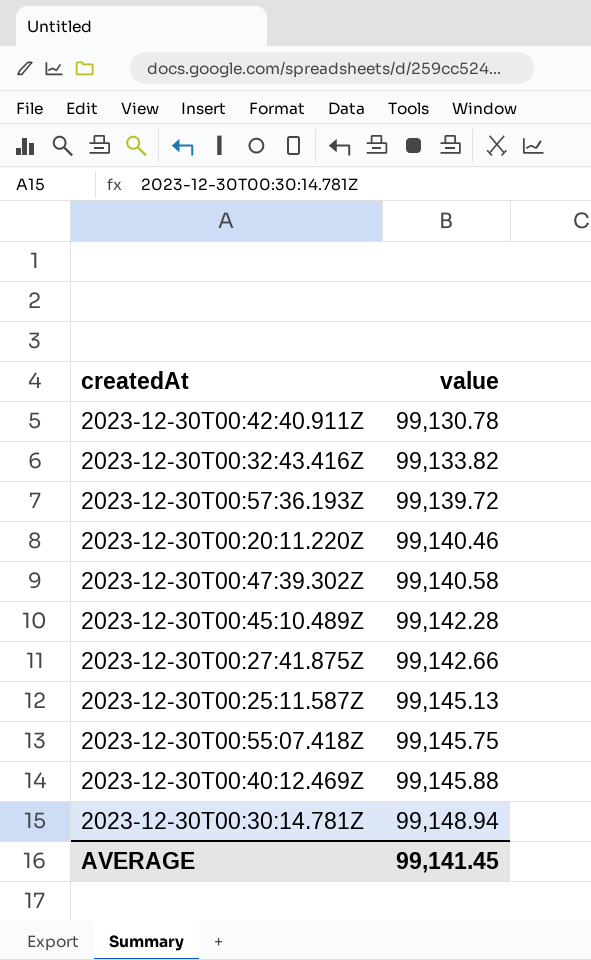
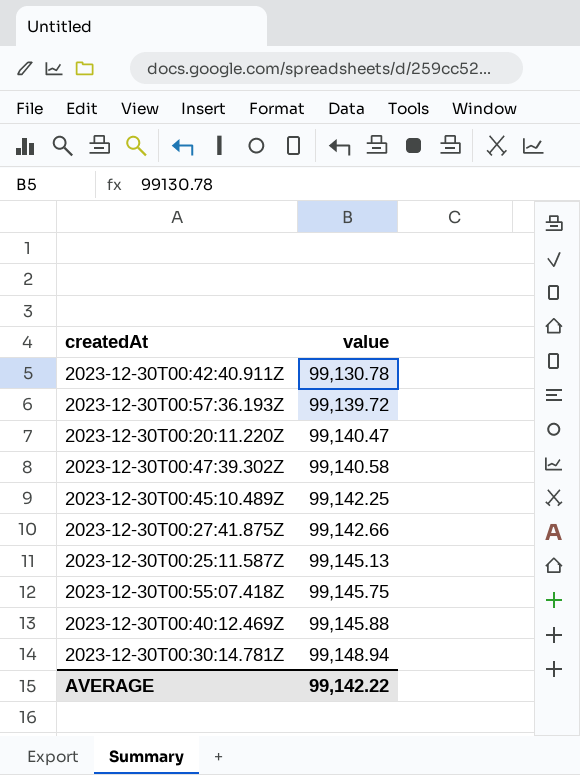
row 2023-12-30T00:32:43.416Z: 99,133.82 -> none
2023-12-30T00:20:11.220Z | value: 99,140.46 -> 99,140.47
2023-12-30T00:45:10.489Z | value: 99,142.28 -> 99,142.25
AVERAGE | value: 99,141.45 -> 99,142.22

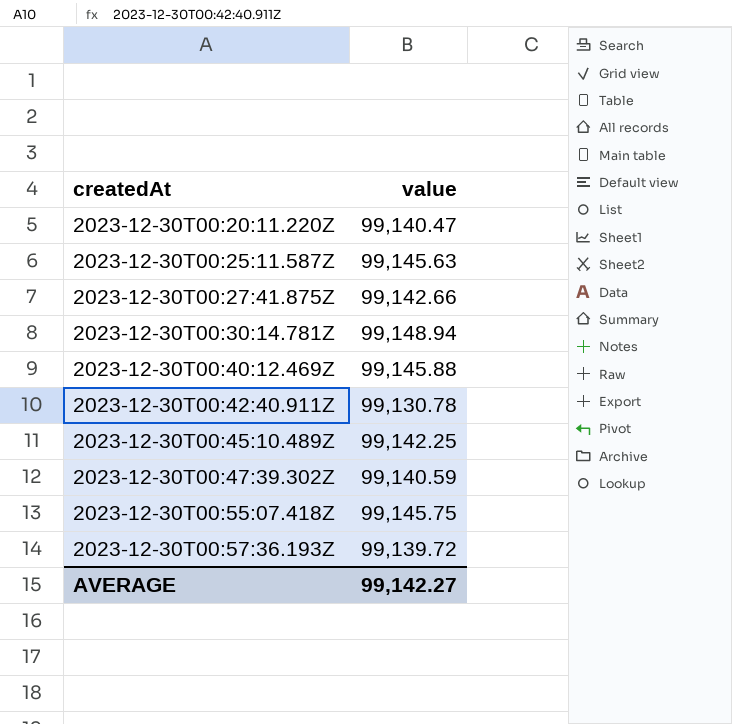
row order: value ascending -> createdAt ascending
2023-12-30T00:25:11.587Z | value: 99,145.13 -> 99,145.63
2023-12-30T00:47:39.302Z | value: 99,140.58 -> 99,140.59
AVERAGE | value: 99,142.22 -> 99,142.27

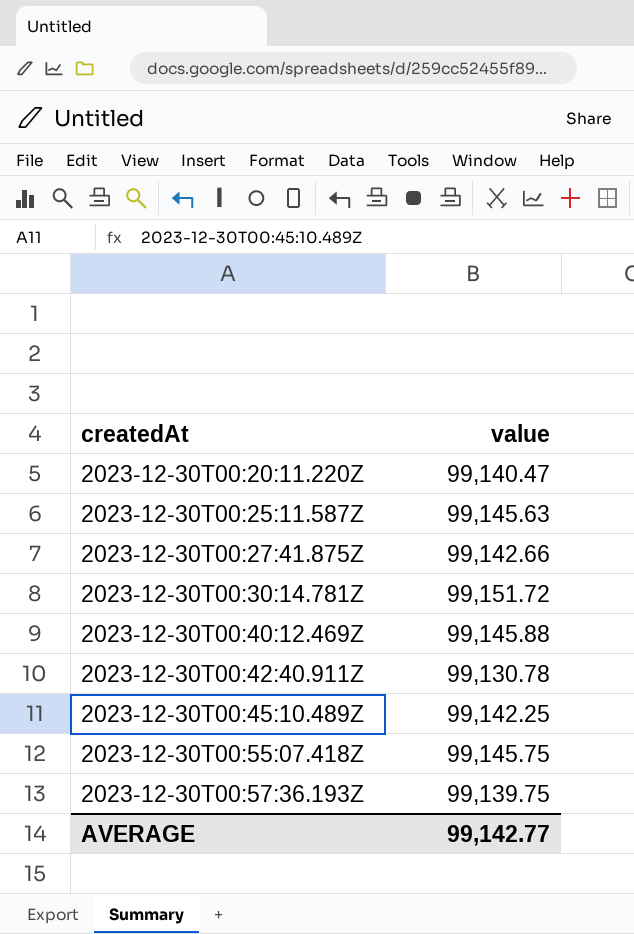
row 2023-12-30T00:47:39.302Z: 99,140.59 -> none
2023-12-30T00:30:14.781Z | value: 99,148.94 -> 99,151.72
2023-12-30T00:57:36.193Z | value: 99,139.72 -> 99,139.75
AVERAGE | value: 99,142.27 -> 99,142.77

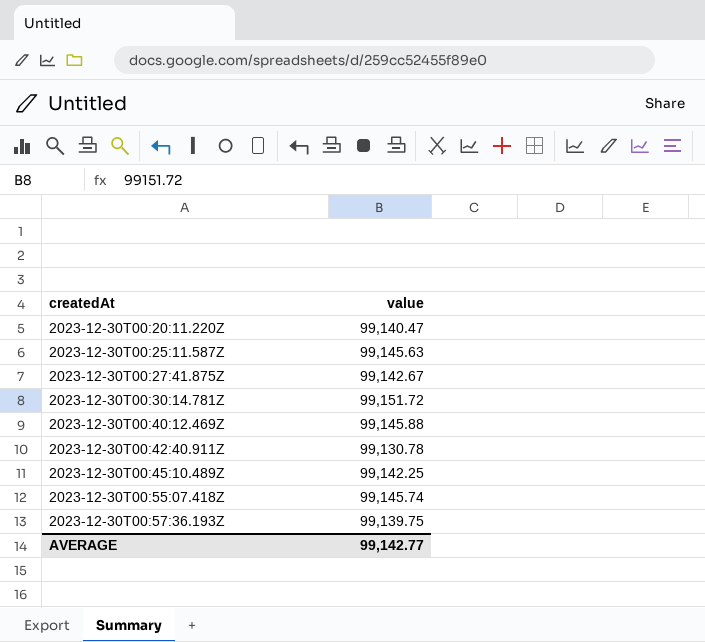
2023-12-30T00:27:41.875Z | value: 99,142.66 -> 99,142.67
2023-12-30T00:55:07.418Z | value: 99,145.75 -> 99,145.74

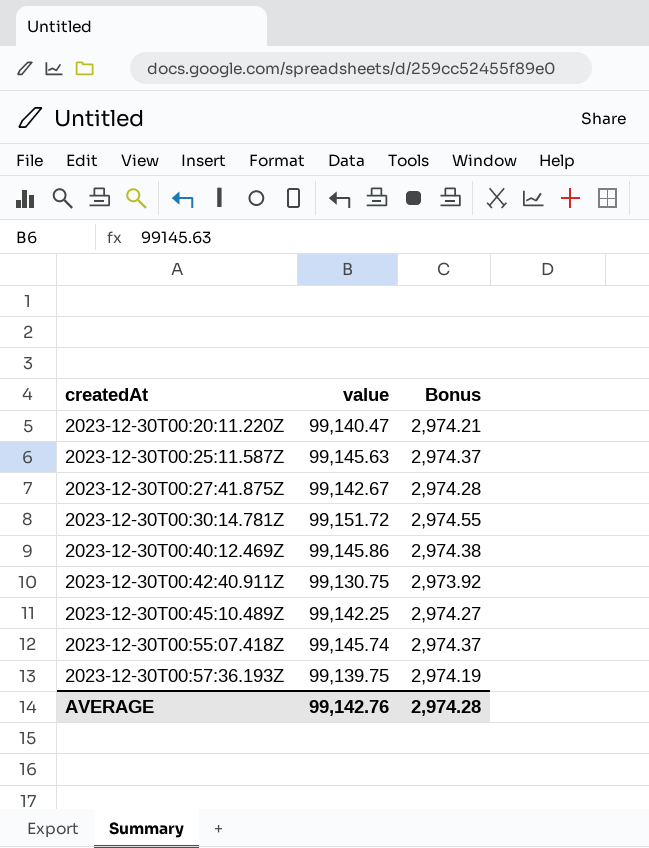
column Bonus | formula: none -> [value] * 0.03
2023-12-30T00:40:12.469Z | value: 99,145.88 -> 99,145.86
2023-12-30T00:42:40.911Z | value: 99,130.78 -> 99,130.75
AVERAGE | value: 99,142.77 -> 99,142.76

